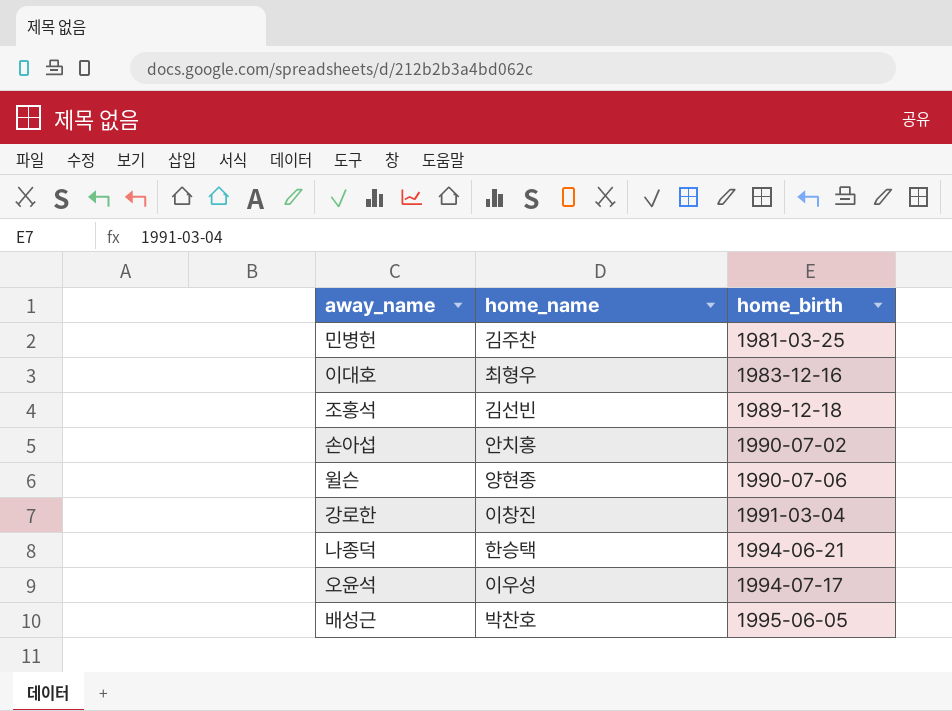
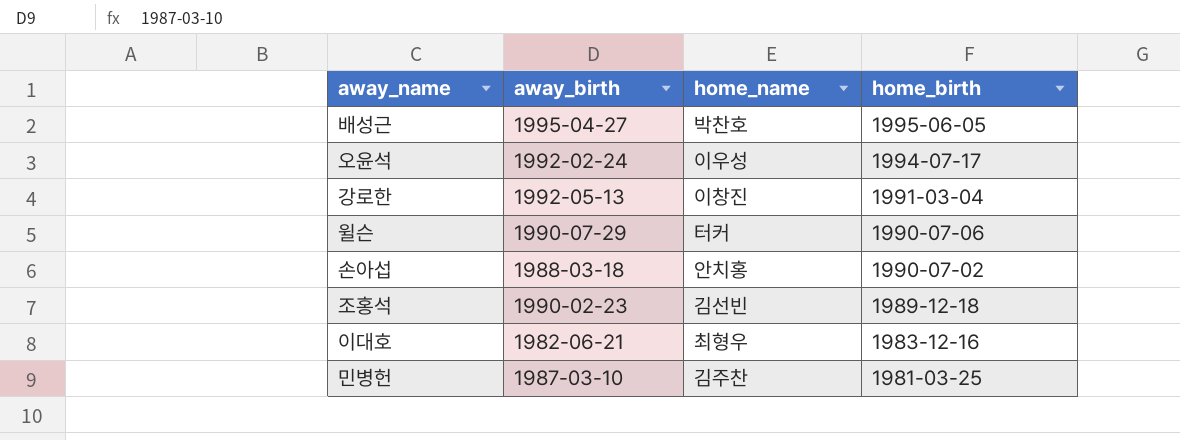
row order: home_birth ascending -> home_birth descending
column away_birth | position: none -> 2
row 나종덕: 한승택 | 1994-06-21 -> none
윌슨 | home_name: 양현종 -> 터커

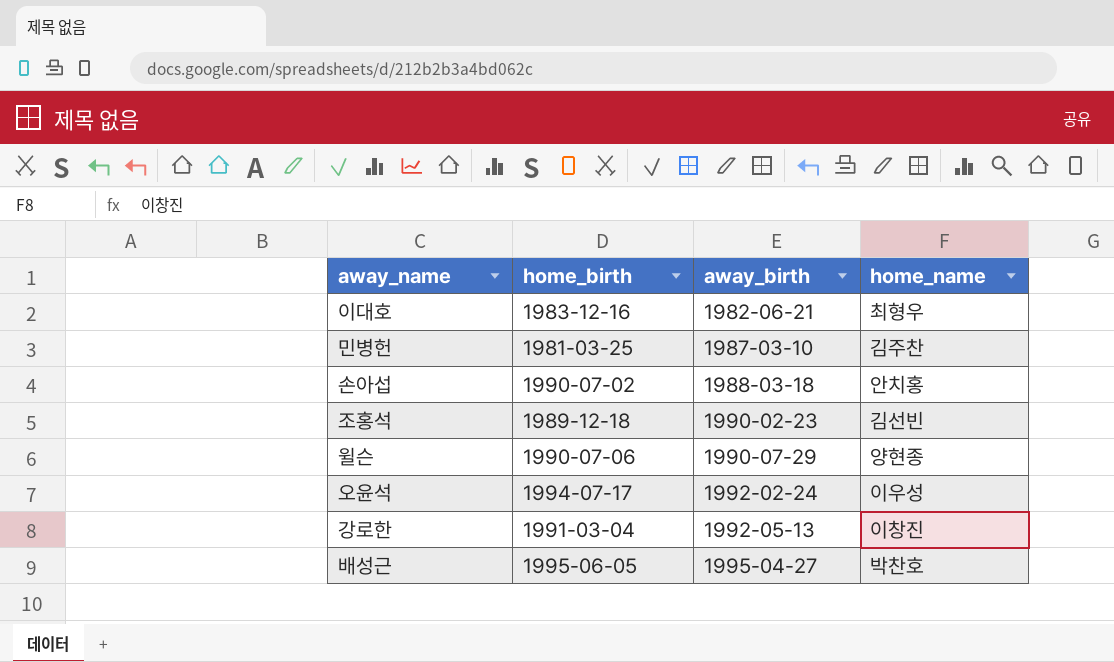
row order: home_birth descending -> away_birth ascending
column home_birth | position: 4 -> 2
윌슨 | home_name: 터커 -> 양현종

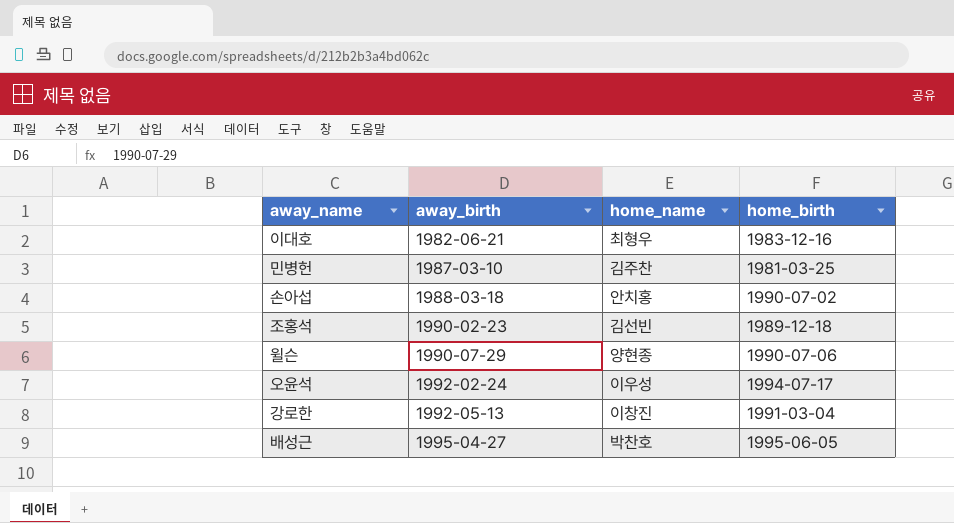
column home_birth | position: 2 -> 4

